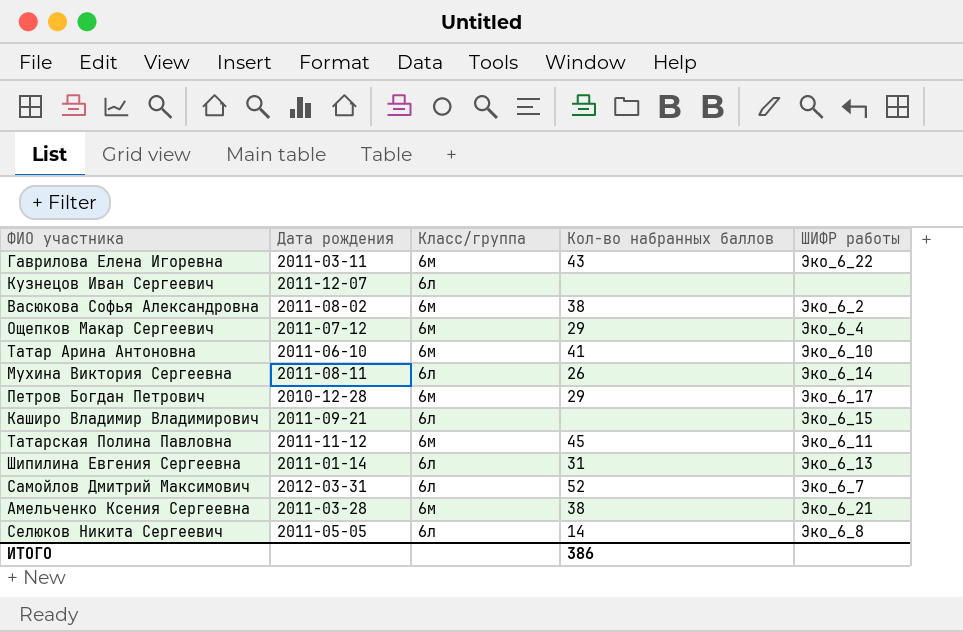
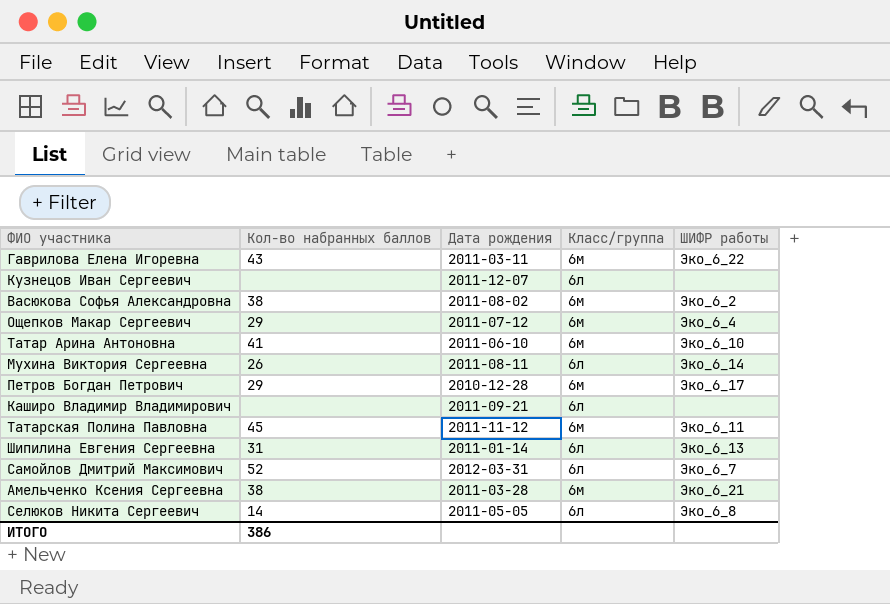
column Кол-во набранных баллов | position: 4 -> 2
Каширо Владимир Владимирович | ШИФР работы: Эко_6_15 -> none

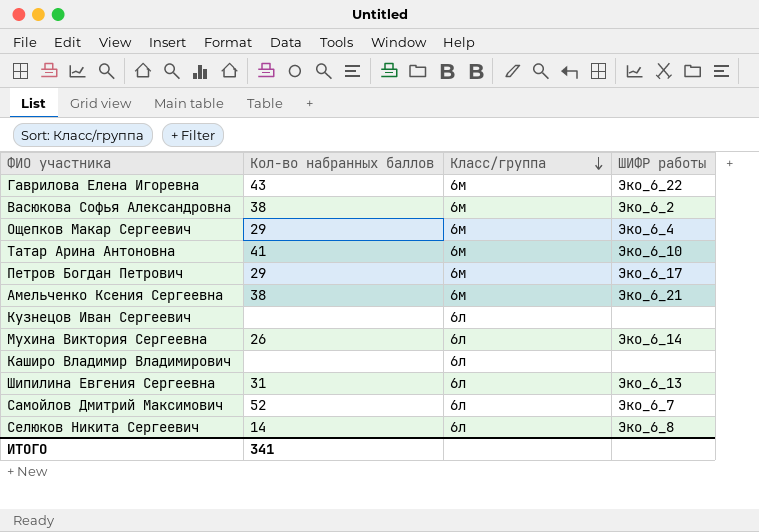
row order: none -> Класс/группа descending
column Дата рождения | position: 3 -> none
row Татарская Полина Павловна: 45 | 2011-11-12 | 6м | Эко_6_11 -> none
ИТОГО | Кол-во набранных баллов: 386 -> 341

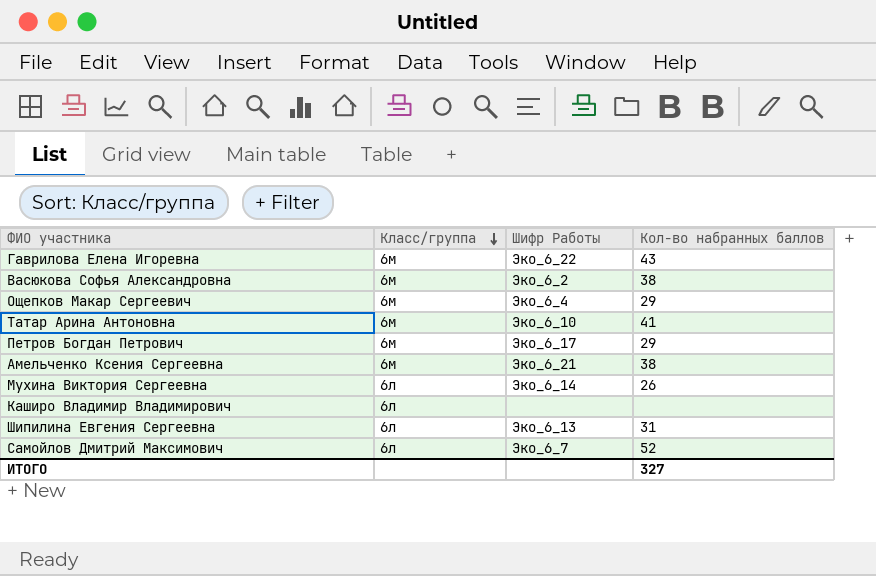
column name: ШИФР работы -> Шифр Работы
column Кол-во набранных баллов | position: 2 -> 4
row Кузнецов Иван Сергеевич: none | 6л | none -> none
row Селюков Никита Сергеевич: 14 | 6л | Эко_6_8 -> none
ИТОГО | Кол-во набранных баллов: 341 -> 327

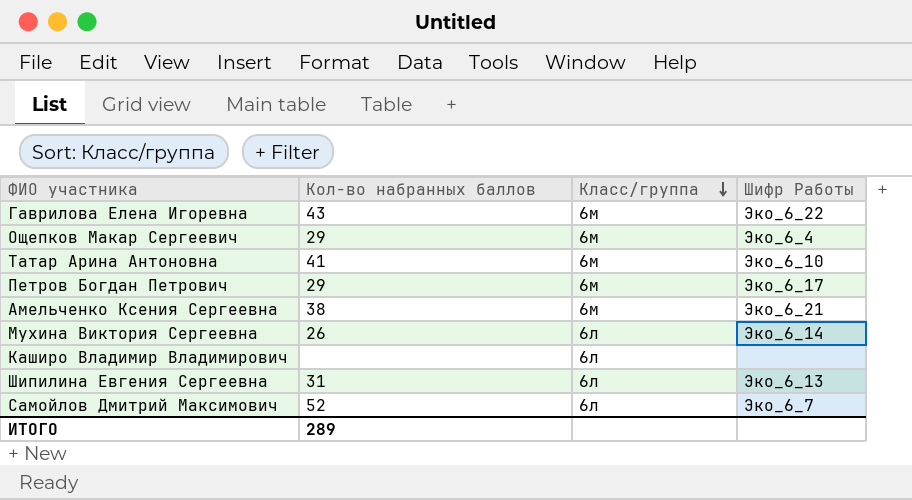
column Кол-во набранных баллов | position: 4 -> 2
row Васюкова Софья Александровна: 6м | Эко_6_2 | 38 -> none
ИТОГО | Кол-во набранных баллов: 327 -> 289

